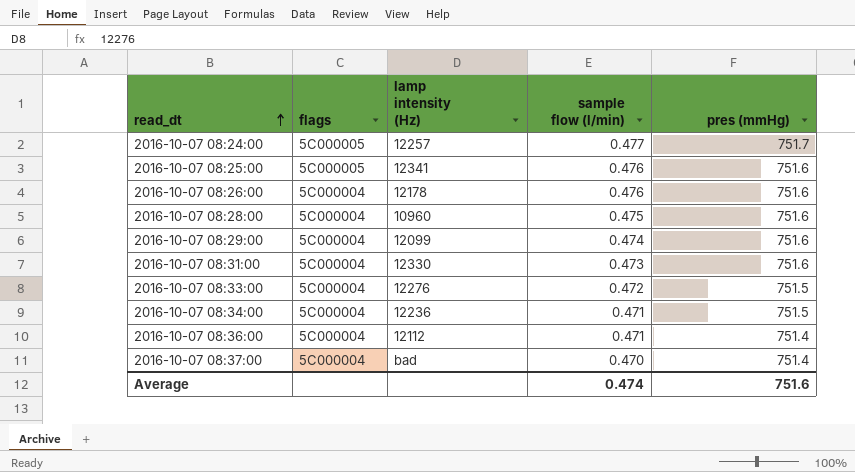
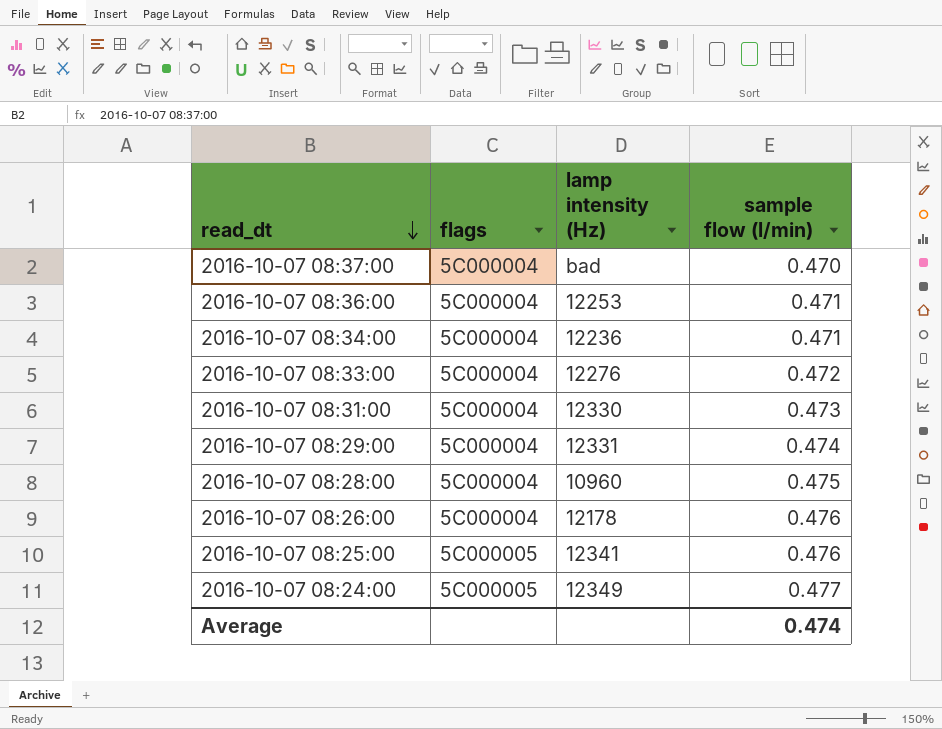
row order: read_dt ascending -> read_dt descending
column pres (mmHg) | position: 5 -> none
2016-10-07 08:36:00 | lamp intensity (Hz): 12112 -> 12253
2016-10-07 08:29:00 | lamp intensity (Hz): 12099 -> 12331
2016-10-07 08:24:00 | lamp intensity (Hz): 12257 -> 12349

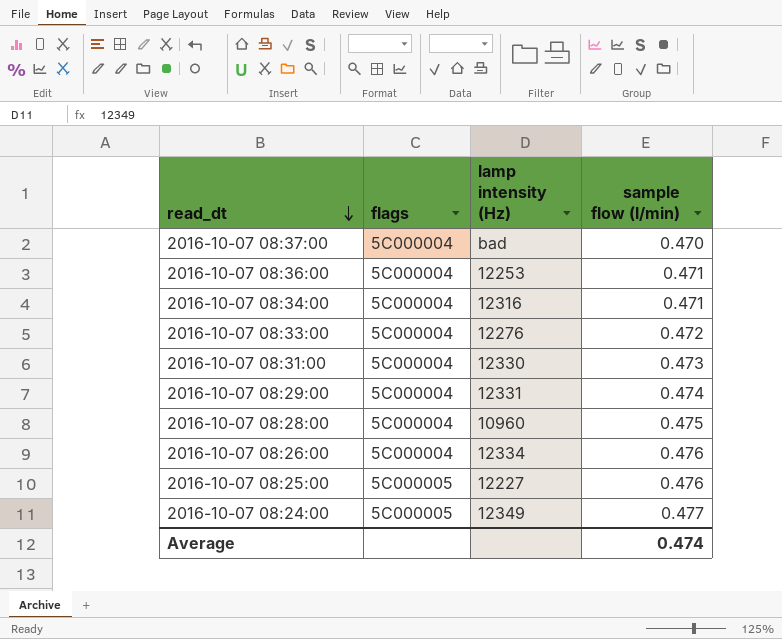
2016-10-07 08:34:00 | lamp intensity (Hz): 12236 -> 12316
2016-10-07 08:26:00 | lamp intensity (Hz): 12178 -> 12334
2016-10-07 08:25:00 | lamp intensity (Hz): 12341 -> 12227

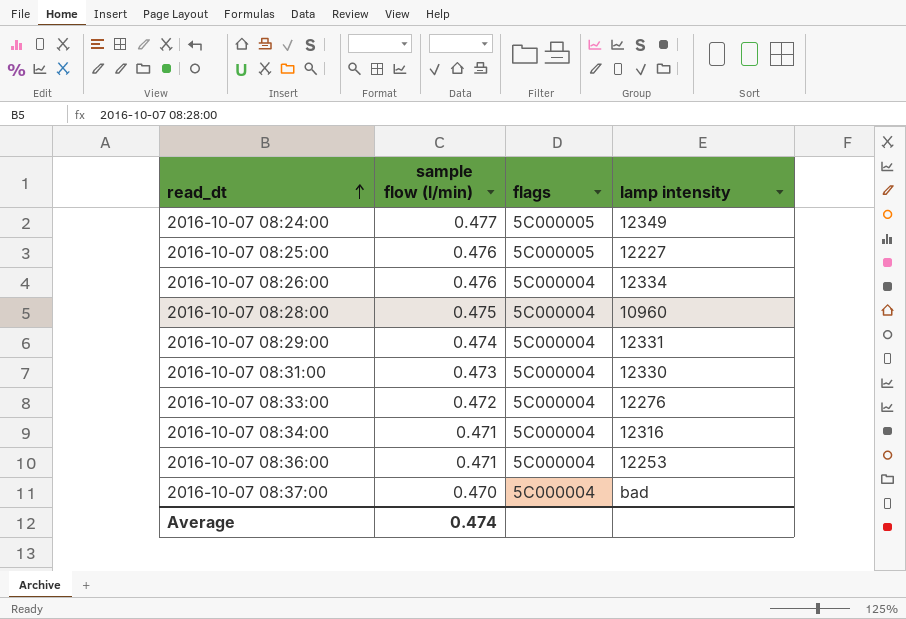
row order: read_dt descending -> read_dt ascending
column sample flow (l/min) | position: 4 -> 2
column name: lamp intensity (Hz) -> lamp intensity

